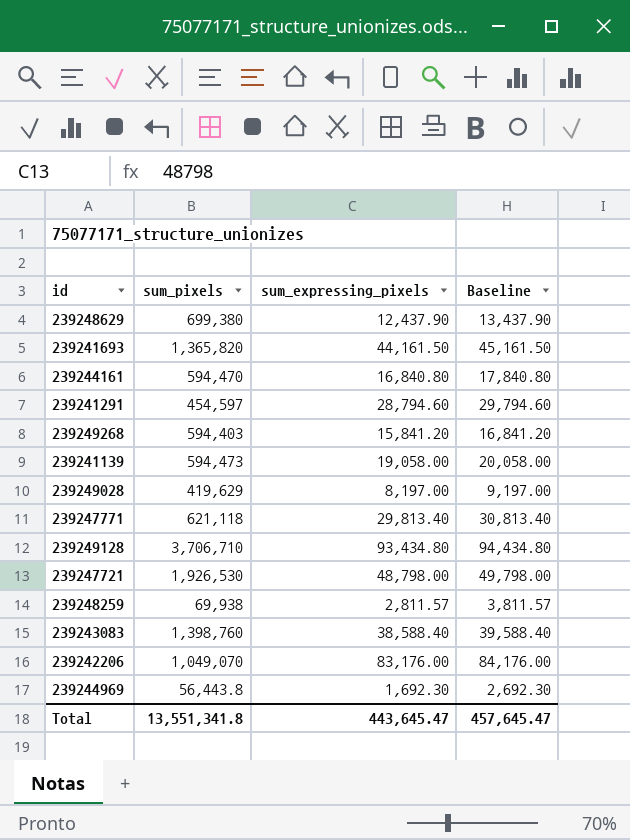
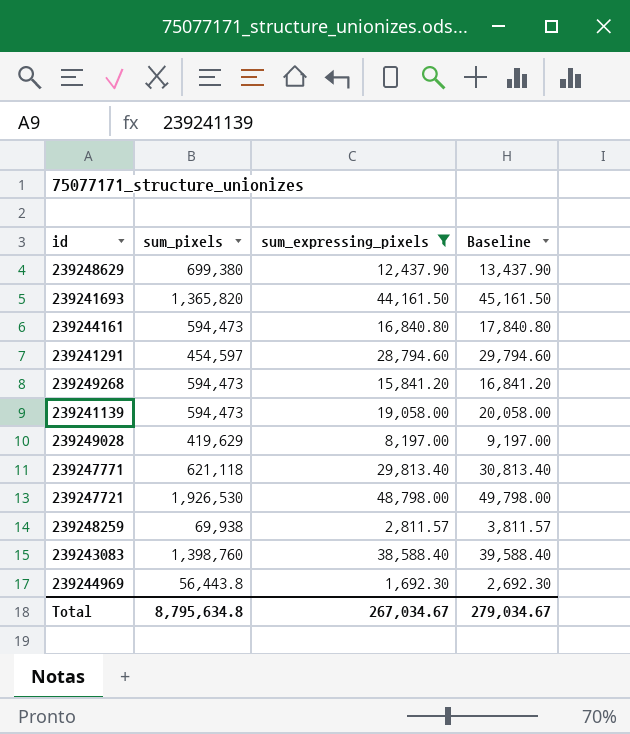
filter: none -> sum_expressing_pixels <= 48,798.00
239244161 | sum_pixels: 594,470 -> 594,473
239249268 | sum_pixels: 594,403 -> 594,473
Total | sum_pixels: 13,551,341.8 -> 8,795,634.8
Total | sum_expressing_pixels: 443,645.47 -> 267,034.67
Total | Baseline: 457,645.47 -> 279,034.67

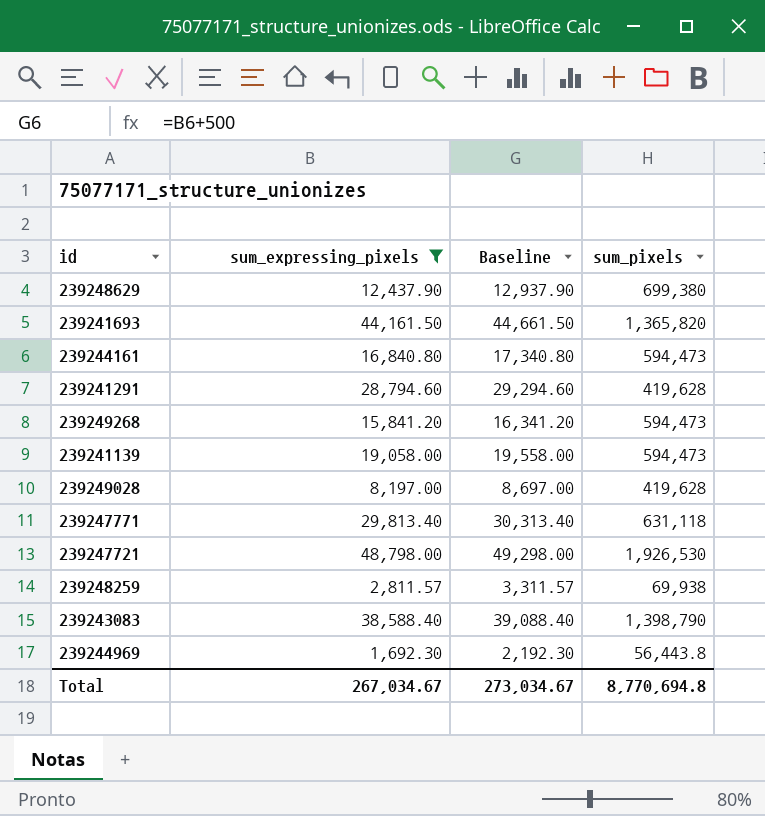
column Baseline | formula: [sum_expressing_pixels] + 1000 -> [sum_expressing_pixels] + 500
column sum_pixels | position: 2 -> 4
239241291 | sum_pixels: 454,597 -> 419,628
239249028 | sum_pixels: 419,629 -> 419,628
239247771 | sum_pixels: 621,118 -> 631,118
239243083 | sum_pixels: 1,398,760 -> 1,398,790
Total | Baseline: 279,034.67 -> 273,034.67
Total | sum_pixels: 8,795,634.8 -> 8,770,694.8

